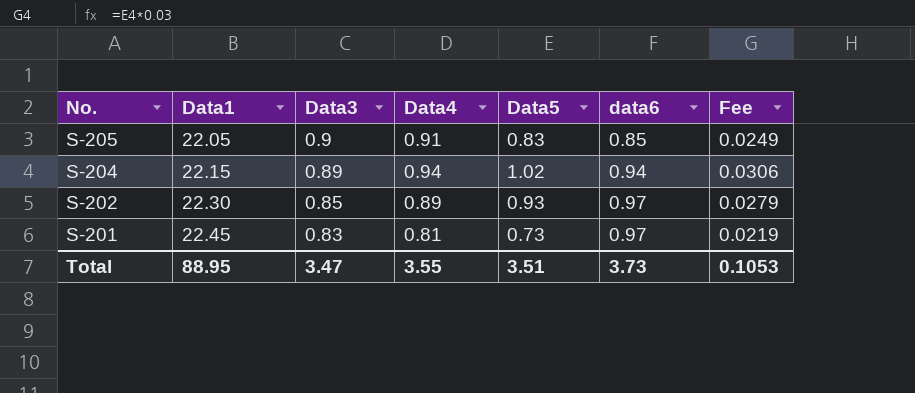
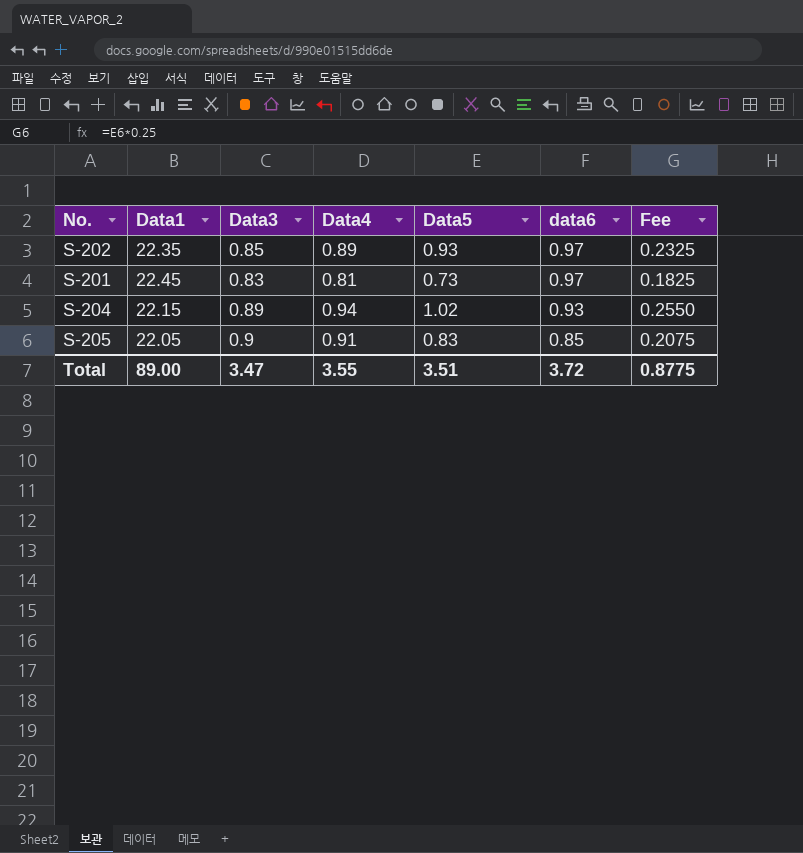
row order: No. descending -> data6 descending
column Fee | formula: [Data5] * 0.03 -> [Data5] * 0.25
S-202 | Data1: 22.30 -> 22.35
S-204 | data6: 0.94 -> 0.93
Total | Data1: 88.95 -> 89.00
Total | data6: 3.73 -> 3.72
Total | Fee: 0.1053 -> 0.8775

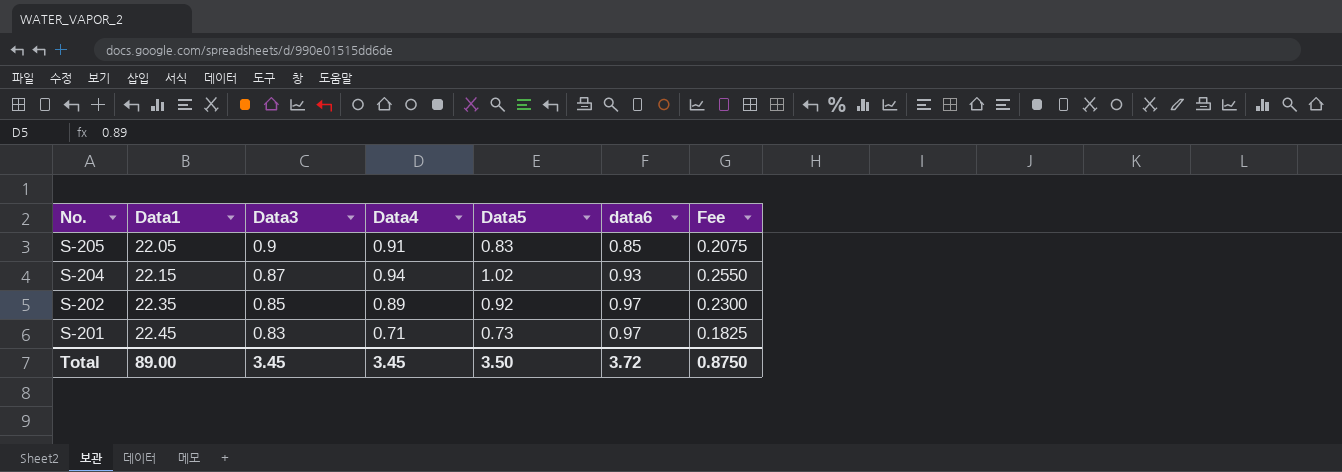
row order: data6 descending -> No. descending
S-204 | Data3: 0.89 -> 0.87
S-202 | Data5: 0.93 -> 0.92
S-202 | Fee: 0.2325 -> 0.2300
S-201 | Data4: 0.81 -> 0.71
Total | Data3: 3.47 -> 3.45
Total | Data4: 3.55 -> 3.45
Total | Data5: 3.51 -> 3.50
Total | Fee: 0.8775 -> 0.8750

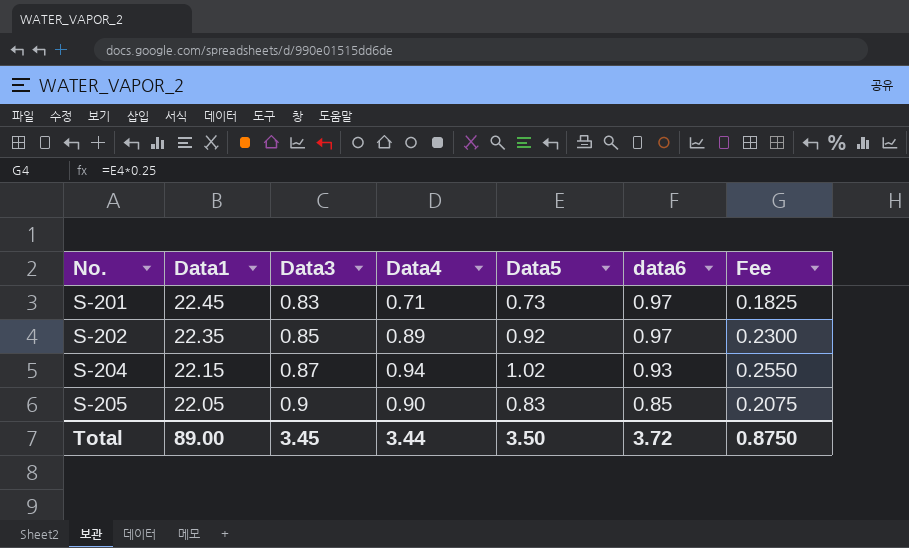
row order: No. descending -> No. ascending
S-205 | Data4: 0.91 -> 0.90
Total | Data4: 3.45 -> 3.44

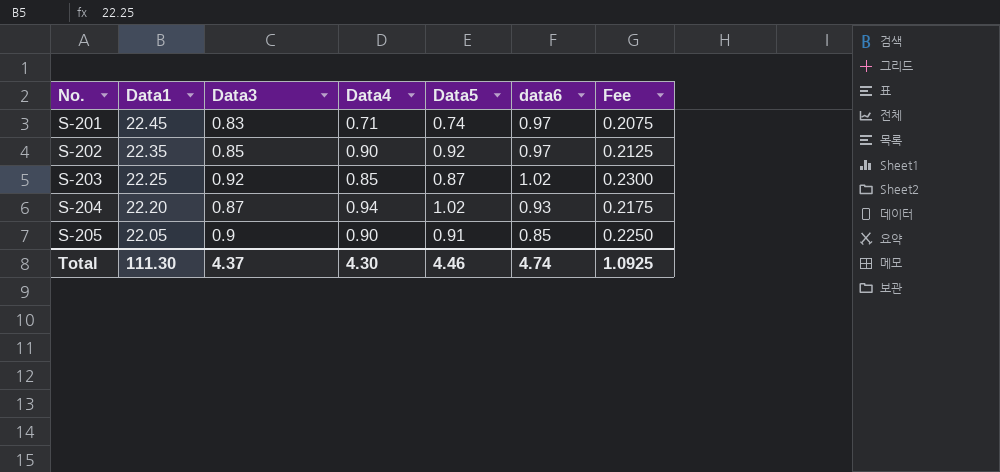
column Fee | formula: [Data5] * 0.25 -> [Data3] * 0.25
S-201 | Data5: 0.73 -> 0.74
S-202 | Data4: 0.89 -> 0.90
row S-203: none -> 22.25 | 0.92 | 0.85 | 0.87 | 1.02 | 0.2300
S-204 | Data1: 22.15 -> 22.20
S-205 | Data5: 0.83 -> 0.91
Total | Data1: 89.00 -> 111.30
Total | Data3: 3.45 -> 4.37
Total | Data4: 3.44 -> 4.30
Total | Data5: 3.50 -> 4.46
Total | data6: 3.72 -> 4.74
Total | Fee: 0.8750 -> 1.0925

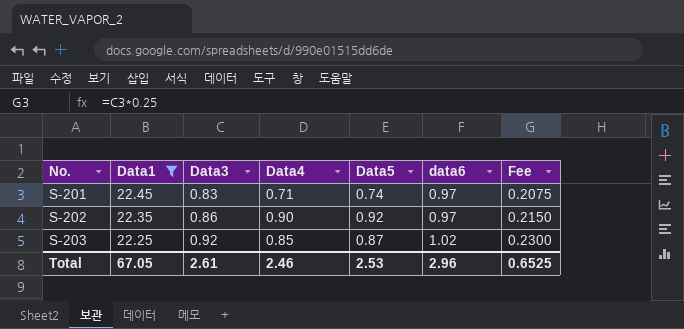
filter: none -> Data1 >= 22.25
S-202 | Data3: 0.85 -> 0.86
S-202 | Fee: 0.2125 -> 0.2150
Total | Data1: 111.30 -> 67.05
Total | Data3: 4.37 -> 2.61
Total | Data4: 4.30 -> 2.46
Total | Data5: 4.46 -> 2.53
Total | data6: 4.74 -> 2.96
Total | Fee: 1.0925 -> 0.6525

